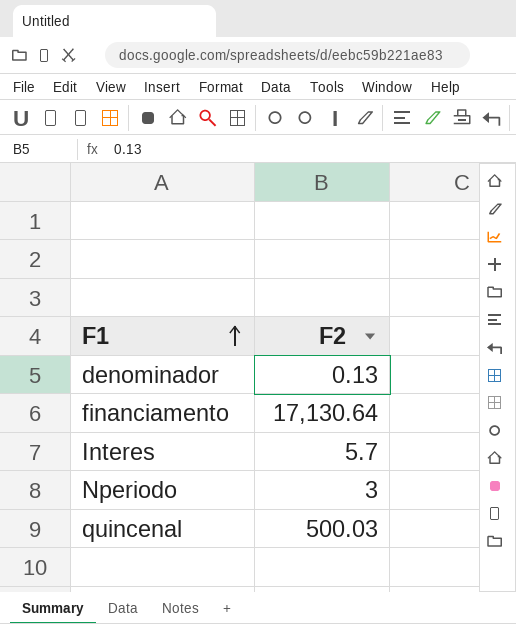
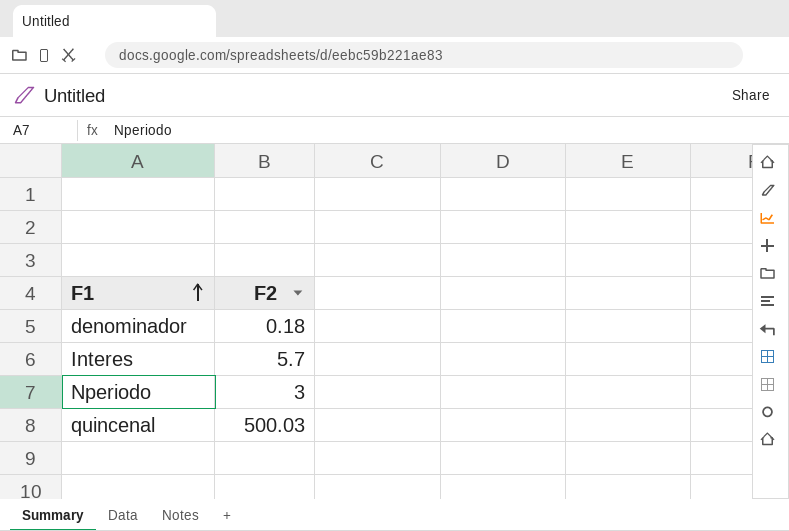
row financiamento: 17,130.64 -> none
denominador | F2: 0.13 -> 0.18

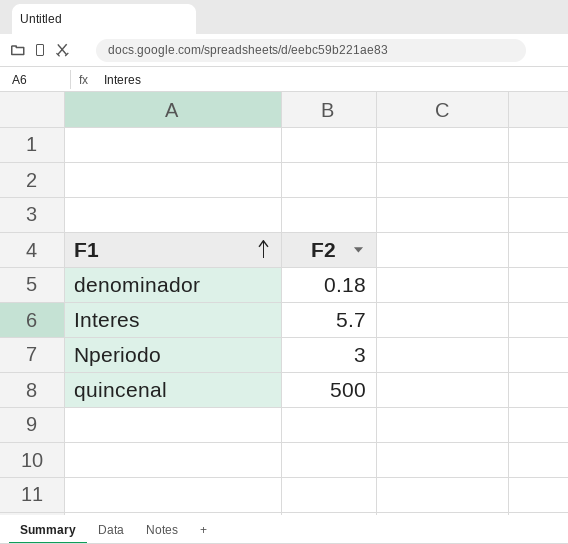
quincenal | F2: 500.03 -> 500

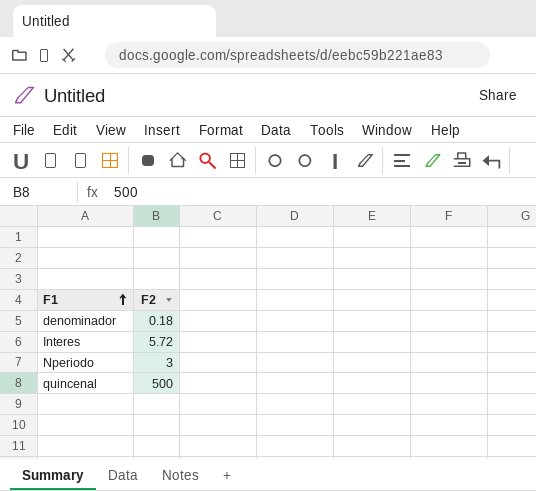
Interes | F2: 5.7 -> 5.72

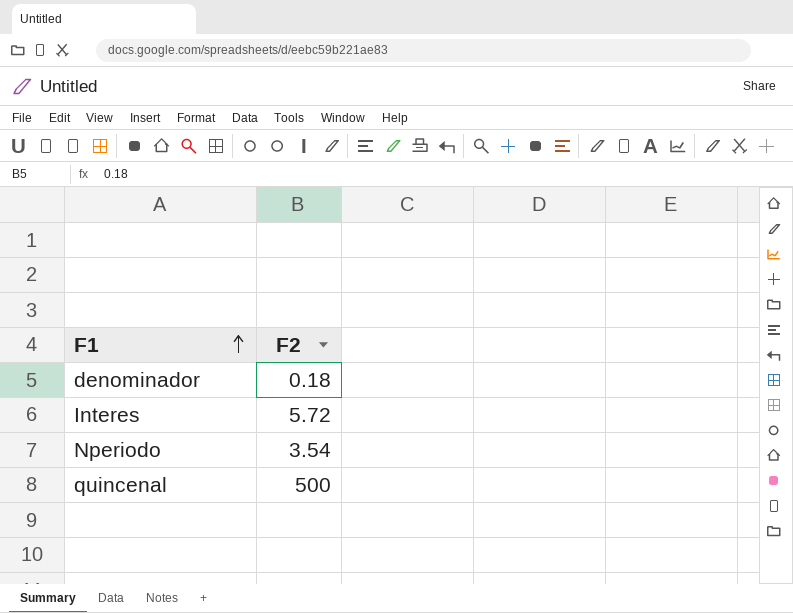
Nperiodo | F2: 3 -> 3.54

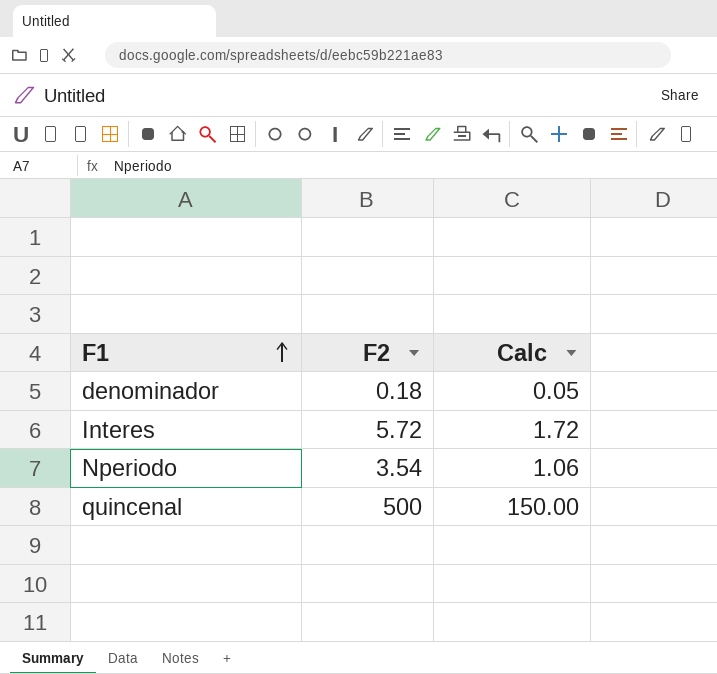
column Calc | formula: none -> [F2] * 0.3

